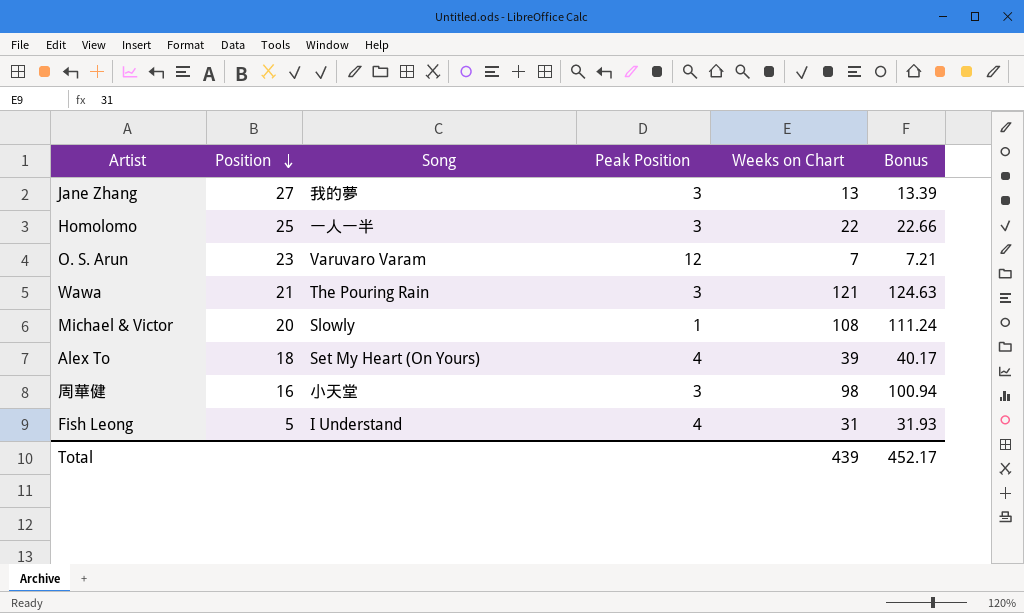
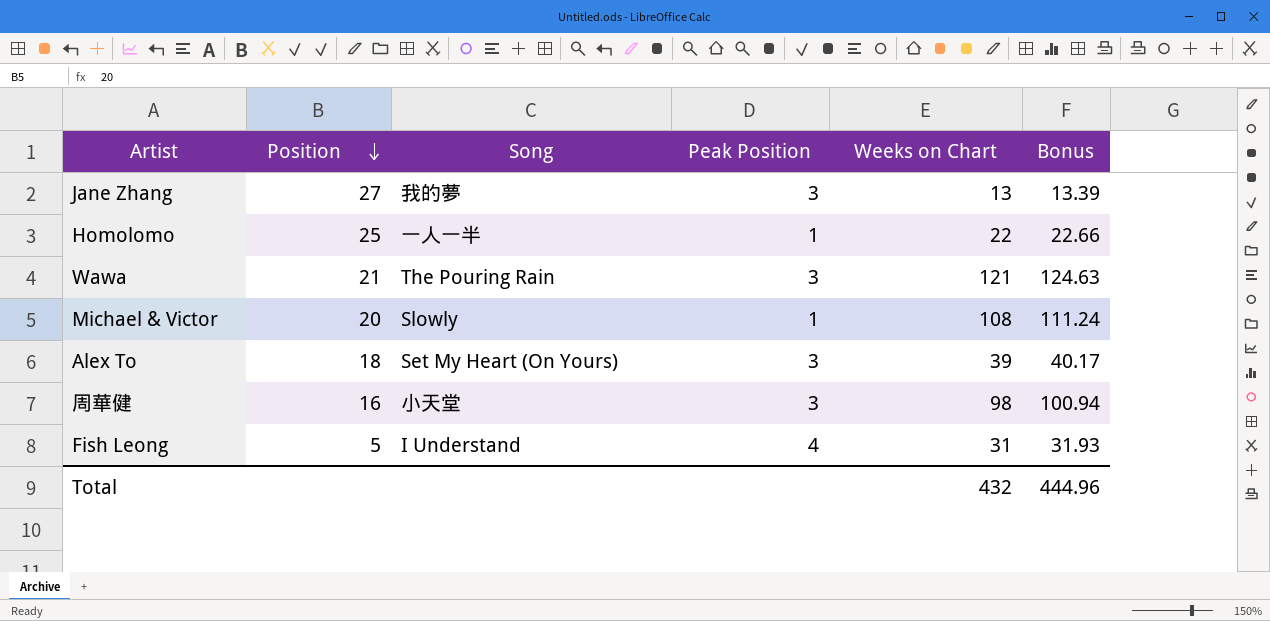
row O. S. Arun: 23 | Varuvaro Varam | 12 | 7 | 7.21 -> none
Homolomo | Peak Position: 3 -> 1
Alex To | Peak Position: 4 -> 3
Total | Weeks on Chart: 439 -> 432
Total | Bonus: 452.17 -> 444.96

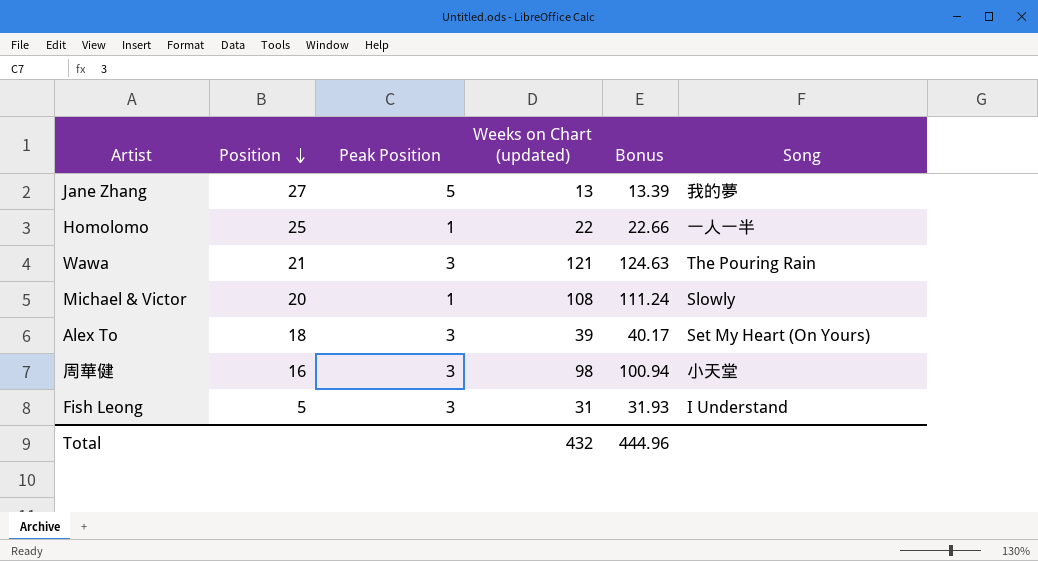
column name: Weeks on Chart -> Weeks on Chart (updated)
column Song | position: 3 -> 6
Jane Zhang | Peak Position: 3 -> 5
Fish Leong | Peak Position: 4 -> 3

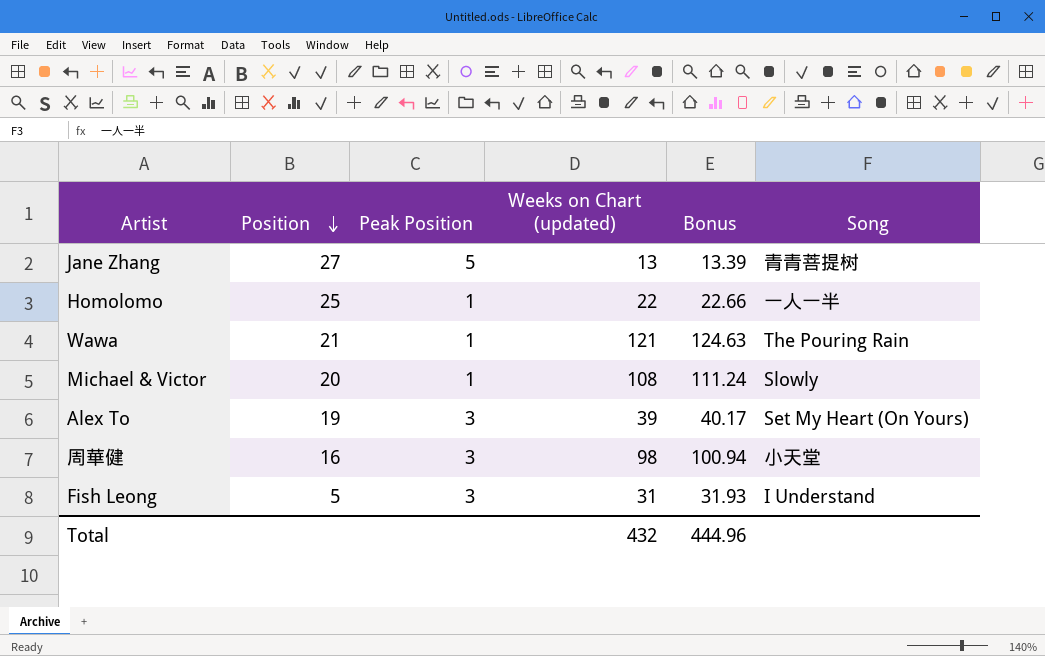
Jane Zhang | Song: 我的夢 -> 青青菩提树
Wawa | Peak Position: 3 -> 1
Alex To | Position: 18 -> 19

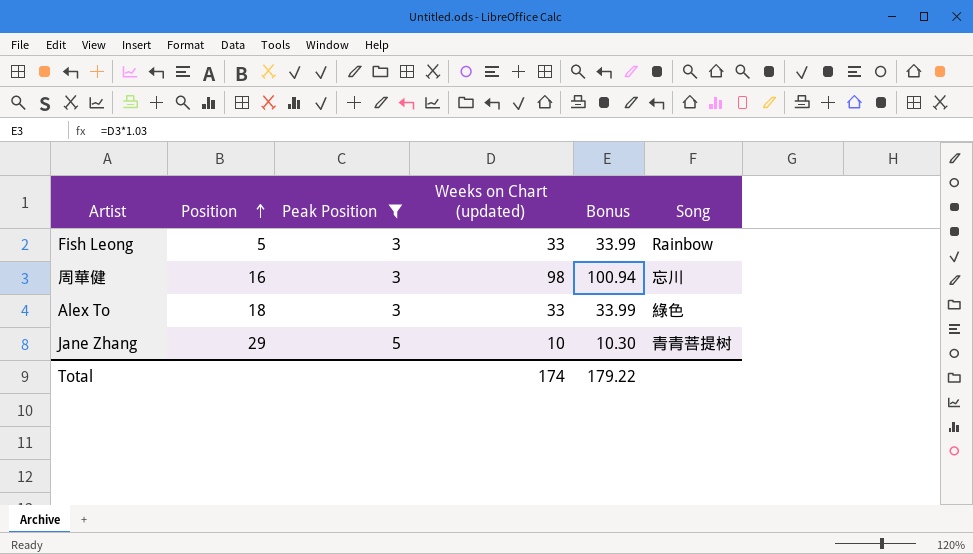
filter: none -> Peak Position != 1
row order: Position descending -> Position ascending
Fish Leong | Weeks on Chart (updated): 31 -> 33
Fish Leong | Bonus: 31.93 -> 33.99
Fish Leong | Song: I Understand -> Rainbow
周華健 | Song: 小天堂 -> 忘川
Alex To | Position: 19 -> 18
Alex To | Weeks on Chart (updated): 39 -> 33
Alex To | Bonus: 40.17 -> 33.99
Alex To | Song: Set My Heart (On Yours) -> 綠色
Jane Zhang | Position: 27 -> 29
Jane Zhang | Weeks on Chart (updated): 13 -> 10
Jane Zhang | Bonus: 13.39 -> 10.30
Total | Weeks on Chart (updated): 432 -> 174
Total | Bonus: 444.96 -> 179.22

